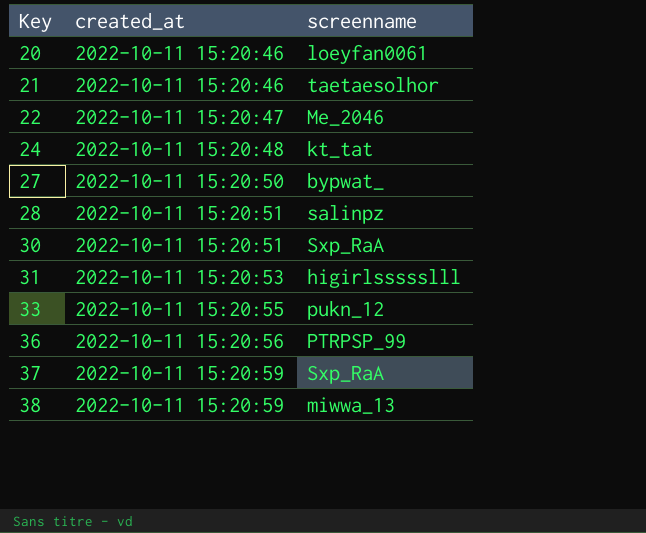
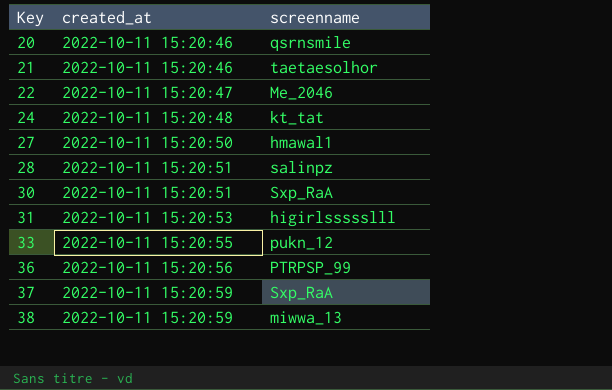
20 | screenname: loeyfan0061 -> qsrnsmile
27 | screenname: bypwat_ -> hmawal1

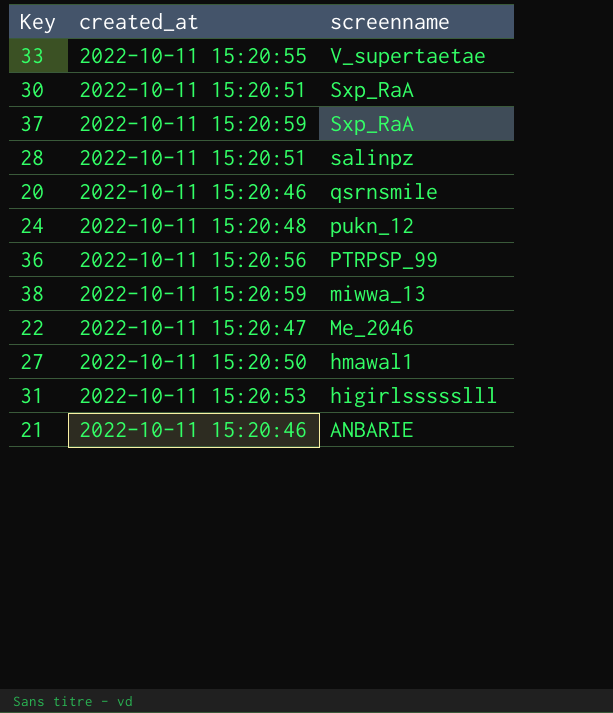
row order: Key ascending -> screenname descending
33 | screenname: pukn_12 -> V_supertaetae
24 | screenname: kt_tat -> pukn_12
21 | screenname: taetaesolhor -> ANBARIE

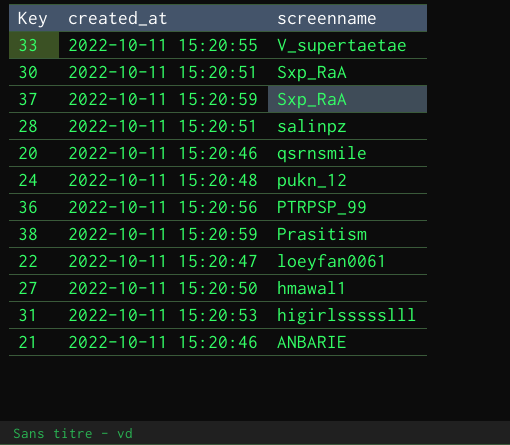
38 | screenname: miwwa_13 -> Prasitism
22 | screenname: Me_2046 -> loeyfan0061

